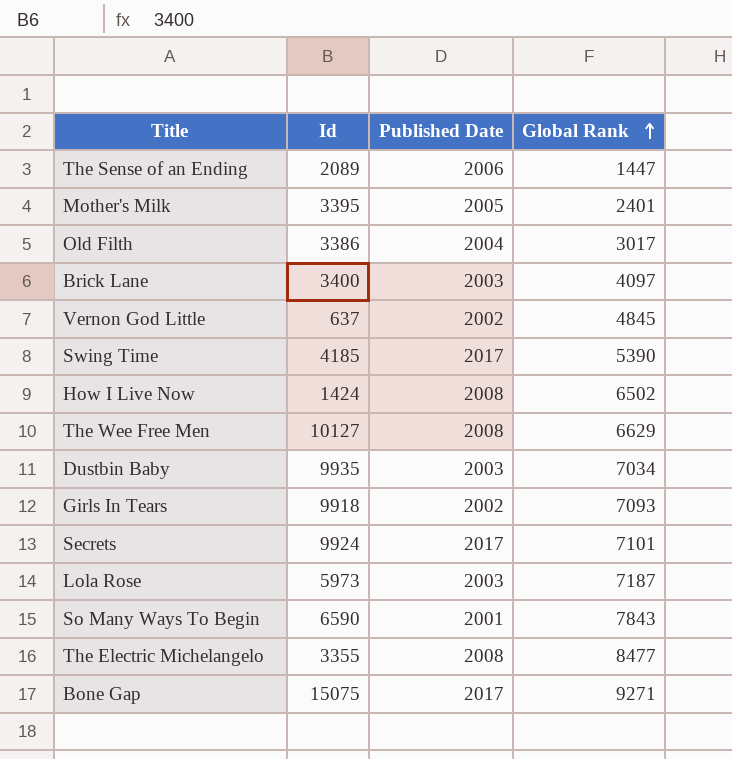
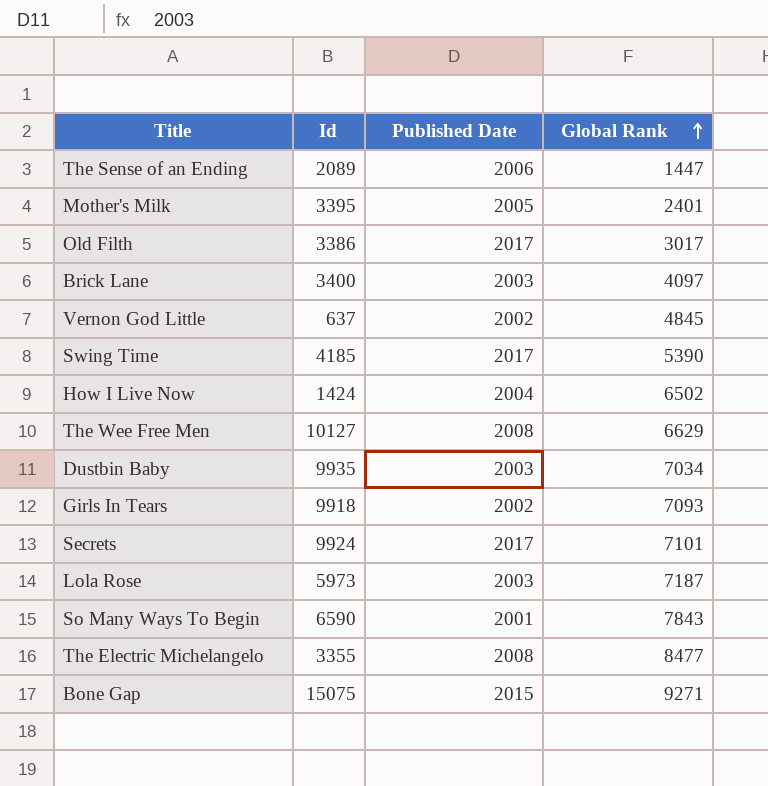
Old Filth | Published Date: 2004 -> 2017
How I Live Now | Published Date: 2008 -> 2004
Bone Gap | Published Date: 2017 -> 2015

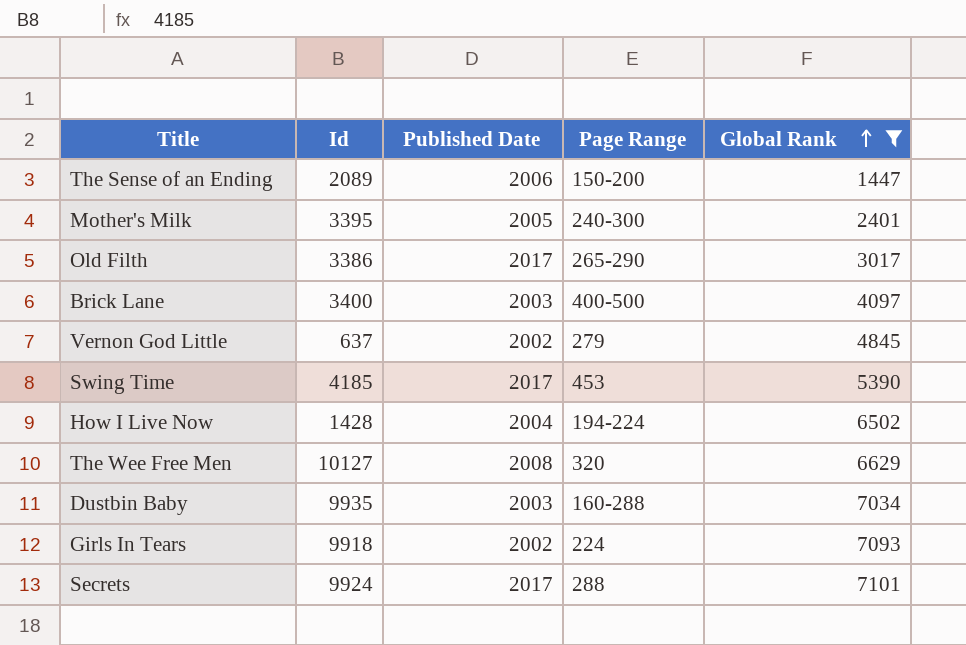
filter: none -> Global Rank <= 7101
column Page Range | position: none -> 4
How I Live Now | Id: 1424 -> 1428

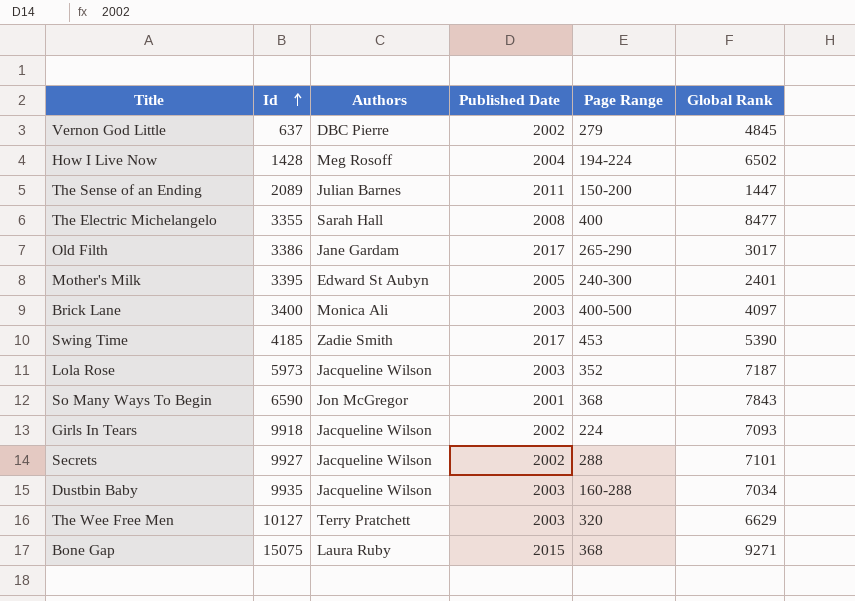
filter: Global Rank <= 7101 -> none
row order: Global Rank ascending -> Id ascending
column Authors | position: none -> 3
The Sense of an Ending | Published Date: 2006 -> 2011
Secrets | Id: 9924 -> 9927
Secrets | Published Date: 2017 -> 2002
The Wee Free Men | Published Date: 2008 -> 2003

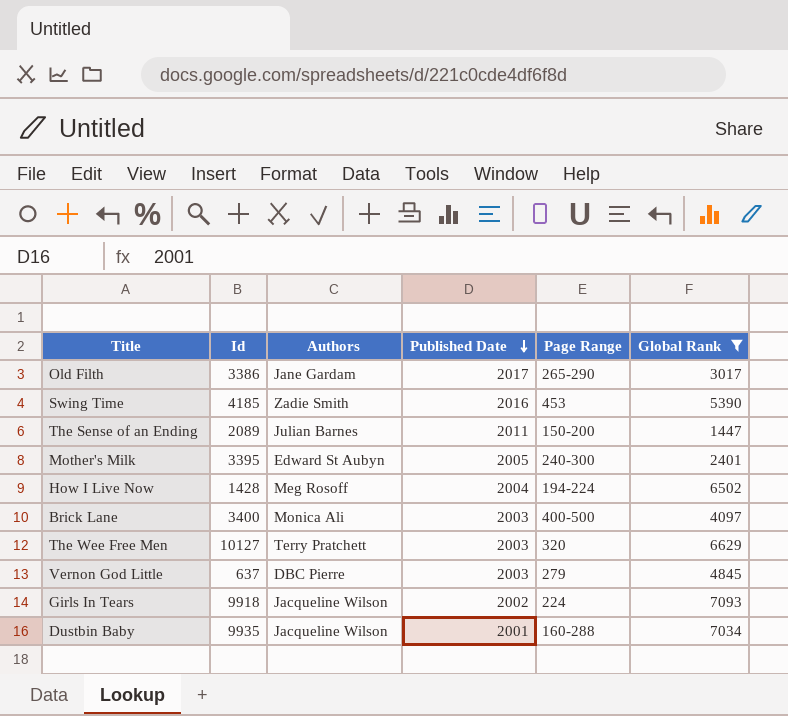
filter: none -> Global Rank <= 7093
row order: Id ascending -> Published Date descending
Swing Time | Published Date: 2017 -> 2016
Vernon God Little | Published Date: 2002 -> 2003
Dustbin Baby | Published Date: 2003 -> 2001

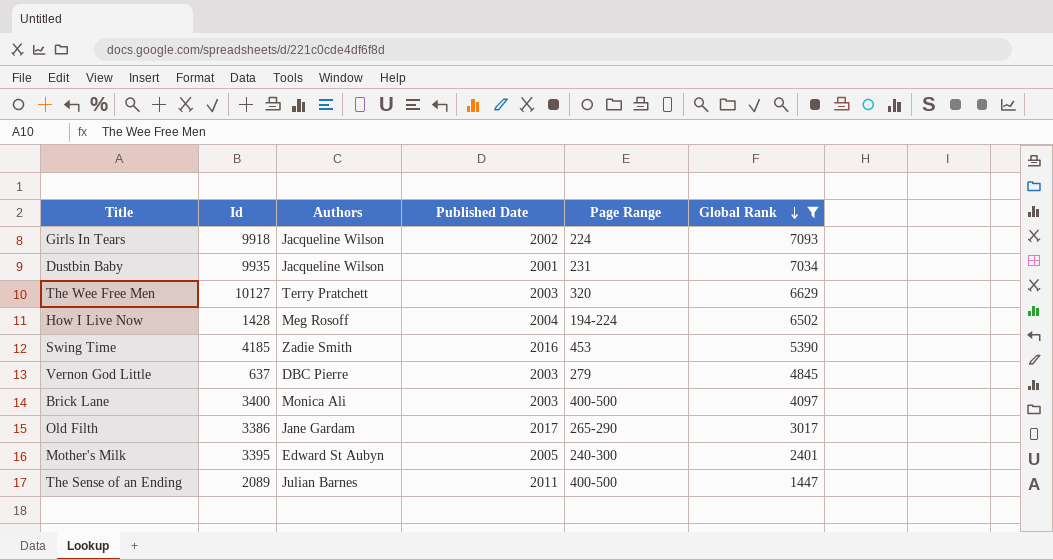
row order: Published Date descending -> Global Rank descending
Dustbin Baby | Page Range: 160-288 -> 231
The Sense of an Ending | Page Range: 150-200 -> 400-500

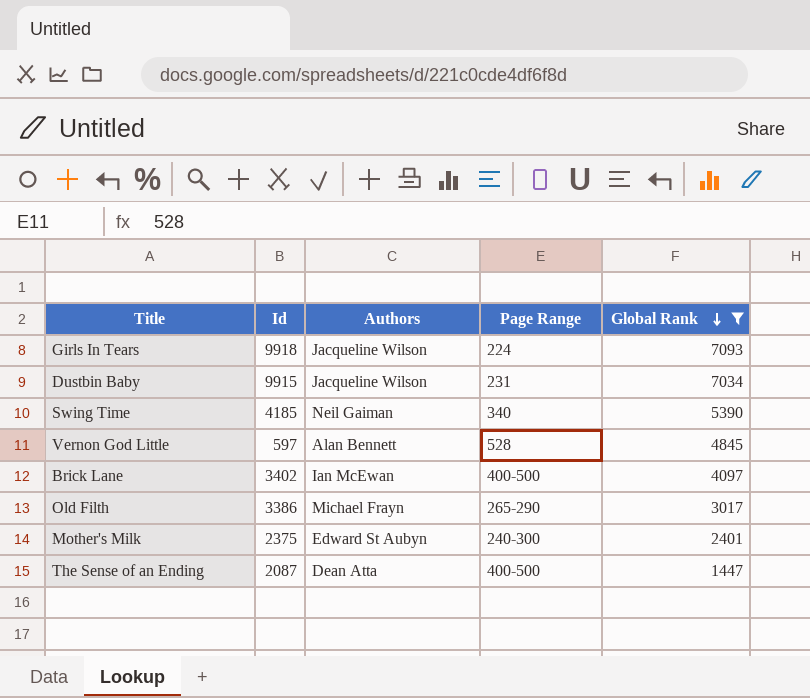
column Published Date | position: 4 -> none
row The Wee Free Men: 10127 | Terry Pratchett | 2003 | 320 | 6629 -> none
row How I Live Now: 1428 | Meg Rosoff | 2004 | 194-224 | 6502 -> none
Dustbin Baby | Id: 9935 -> 9915
Swing Time | Authors: Zadie Smith -> Neil Gaiman
Swing Time | Page Range: 453 -> 340
Vernon God Little | Id: 637 -> 597
Vernon God Little | Authors: DBC Pierre -> Alan Bennett
Vernon God Little | Page Range: 279 -> 528
Brick Lane | Id: 3400 -> 3402
Brick Lane | Authors: Monica Ali -> Ian McEwan
Old Filth | Authors: Jane Gardam -> Michael Frayn
Mother's Milk | Id: 3395 -> 2375
The Sense of an Ending | Id: 2089 -> 2087
The Sense of an Ending | Authors: Julian Barnes -> Dean Atta

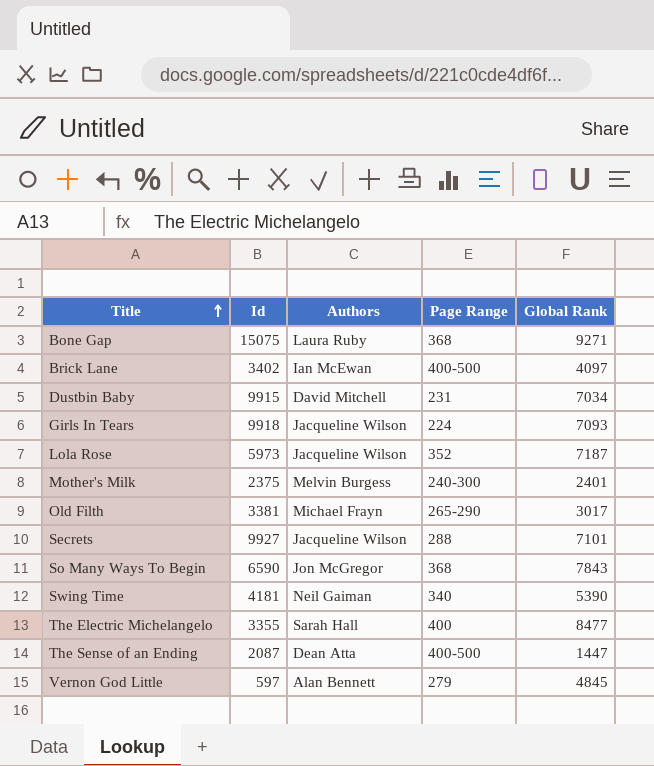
filter: Global Rank <= 7093 -> none
row order: Global Rank descending -> Title ascending
Dustbin Baby | Authors: Jacqueline Wilson -> David Mitchell
Mother's Milk | Authors: Edward St Aubyn -> Melvin Burgess
Old Filth | Id: 3386 -> 3381
Swing Time | Id: 4185 -> 4181
Vernon God Little | Page Range: 528 -> 279

